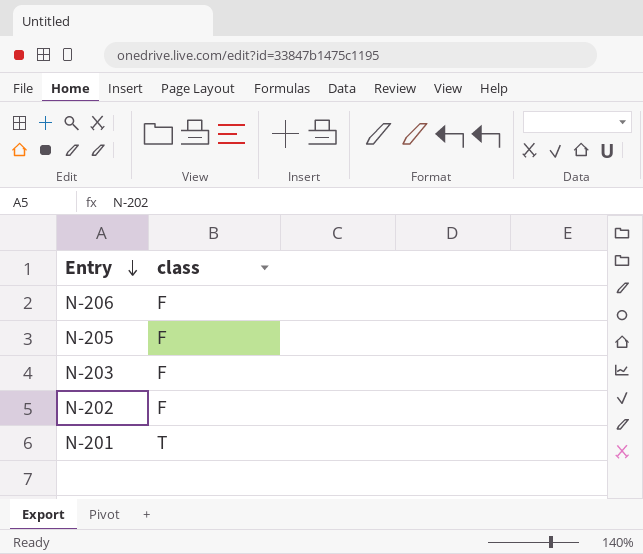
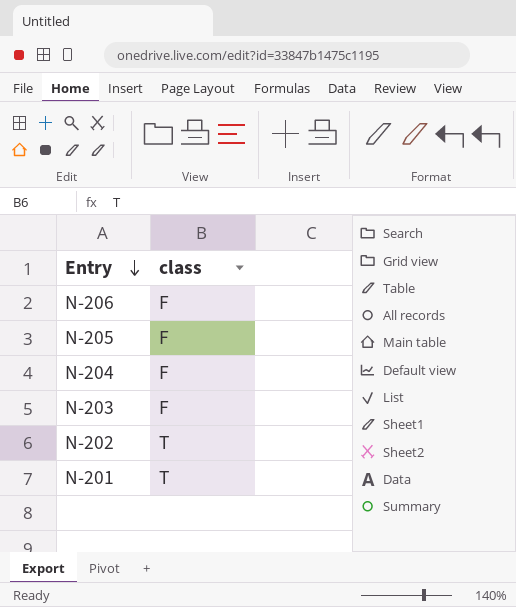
row N-204: none -> F
N-202 | class: F -> T

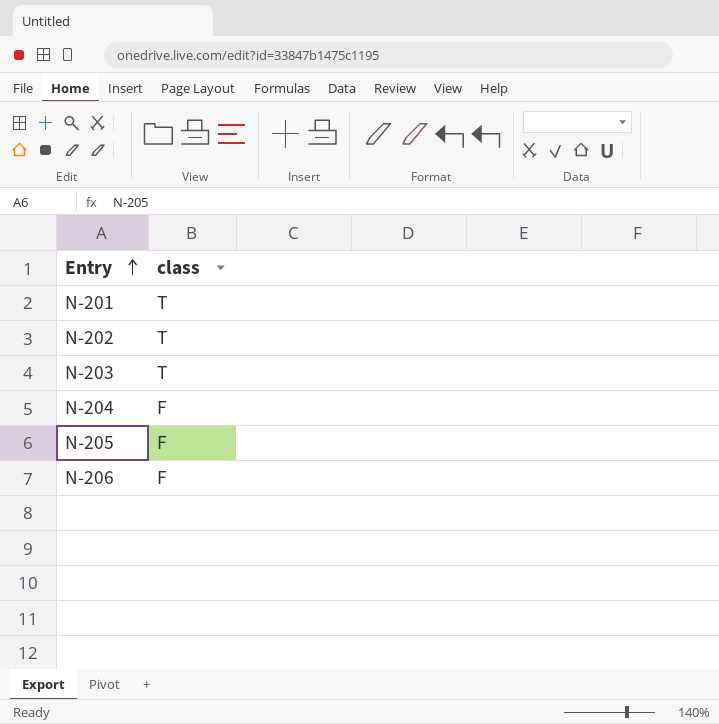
row order: Entry descending -> Entry ascending
N-203 | class: F -> T

